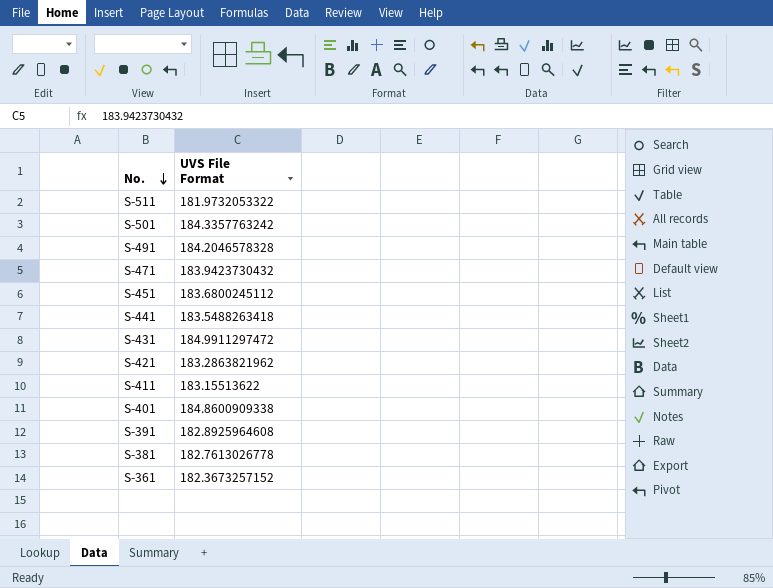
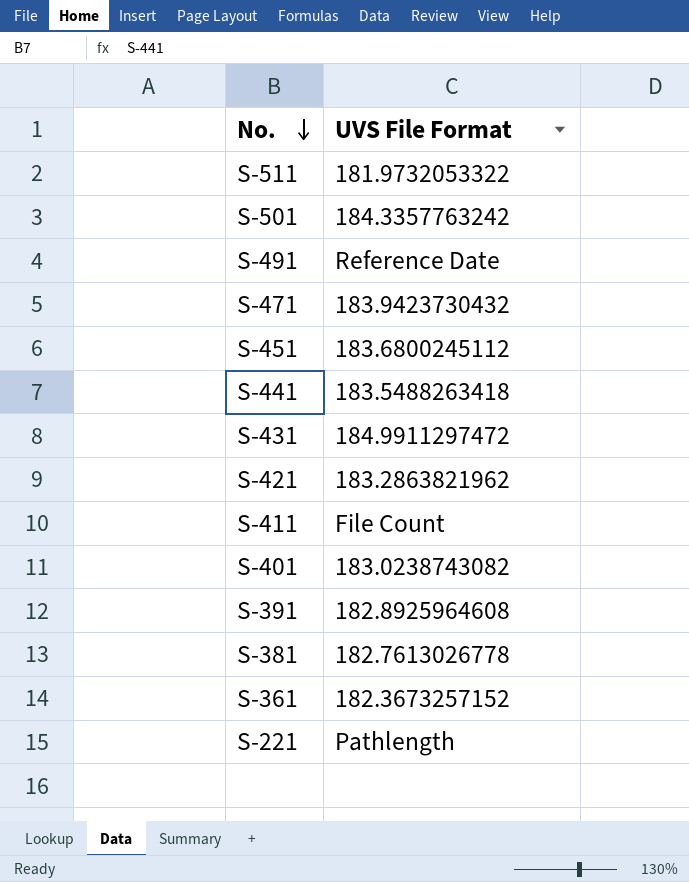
S-491 | UVS File Format: 184.2046578328 -> Reference Date
S-411 | UVS File Format: 183.15513622 -> File Count
S-401 | UVS File Format: 184.8600909338 -> 183.0238743082
row S-221: none -> Pathlength

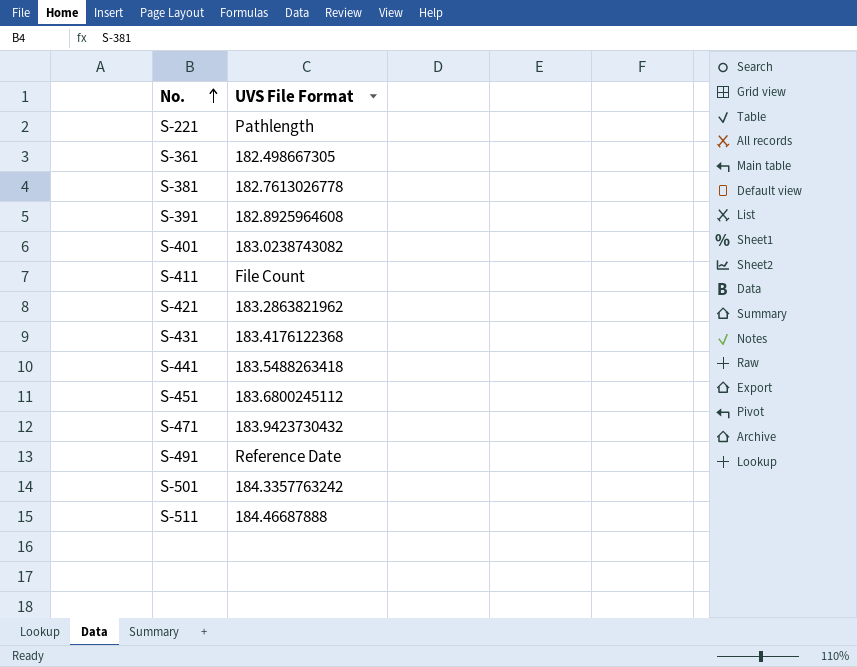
row order: No. descending -> No. ascending
S-361 | UVS File Format: 182.3673257152 -> 182.498667305
S-431 | UVS File Format: 184.9911297472 -> 183.4176122368
S-511 | UVS File Format: 181.9732053322 -> 184.46687888

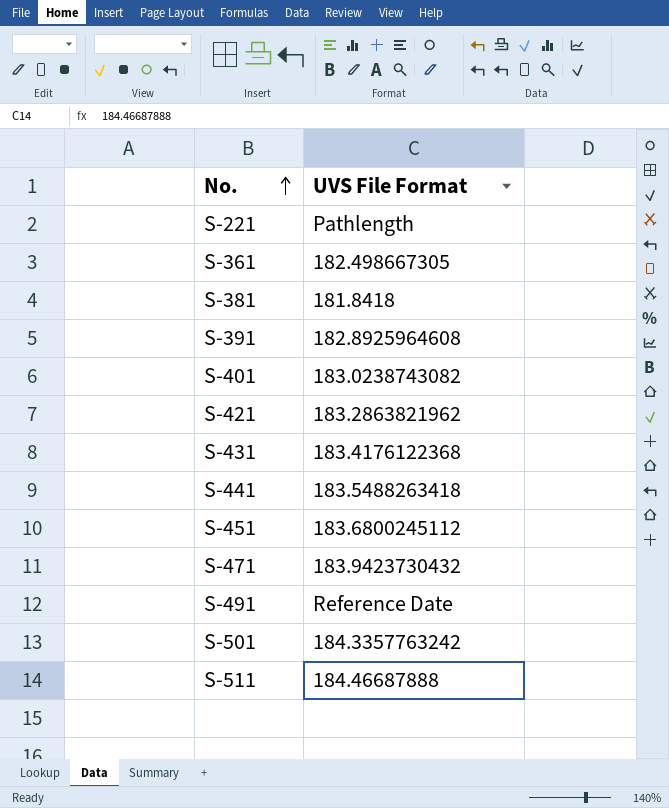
row S-411: File Count -> none
S-381 | UVS File Format: 182.7613026778 -> 181.8418

